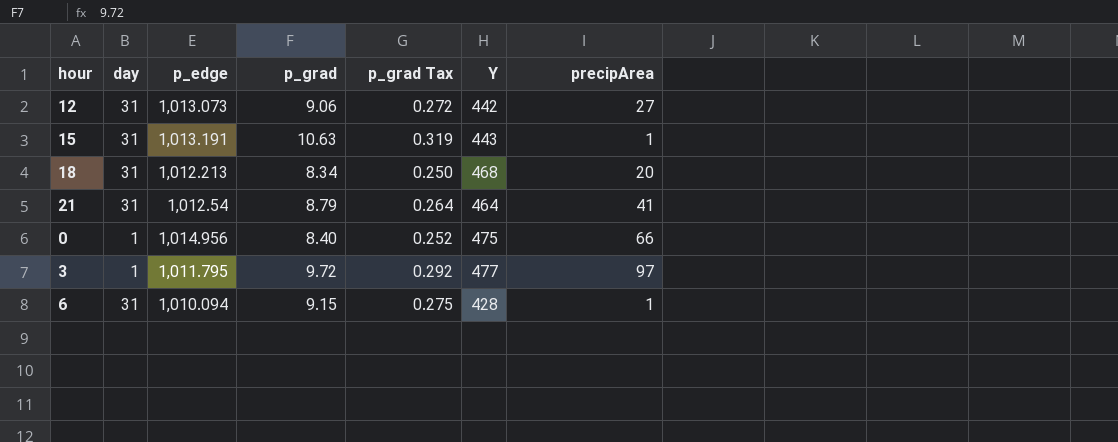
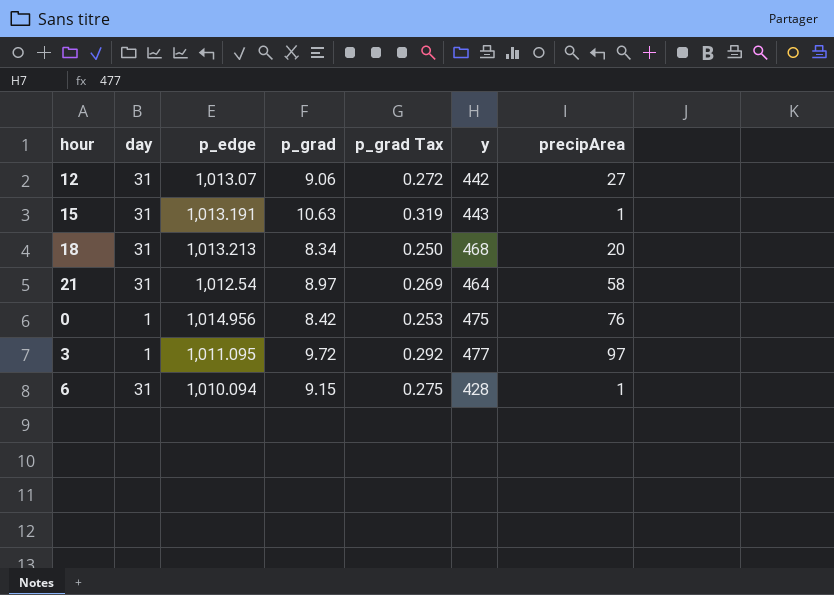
column name: Y -> y
12 | p_edge: 1,013.073 -> 1,013.07
18 | p_edge: 1,012.213 -> 1,013.213
21 | p_grad: 8.79 -> 8.97
21 | p_grad Tax: 0.264 -> 0.269
21 | precipArea: 41 -> 58
0 | p_grad: 8.40 -> 8.42
0 | p_grad Tax: 0.252 -> 0.253
0 | precipArea: 66 -> 76
3 | p_edge: 1,011.795 -> 1,011.095

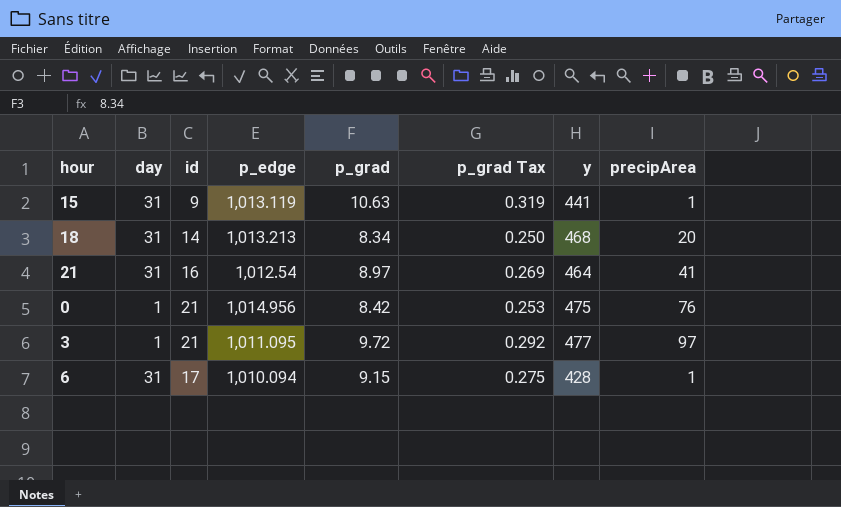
column id | position: none -> 3
row 12: 31 | 1,013.07 | 9.06 | 0.272 | 442 | 27 -> none
15 | p_edge: 1,013.191 -> 1,013.119
15 | y: 443 -> 441
21 | precipArea: 58 -> 41

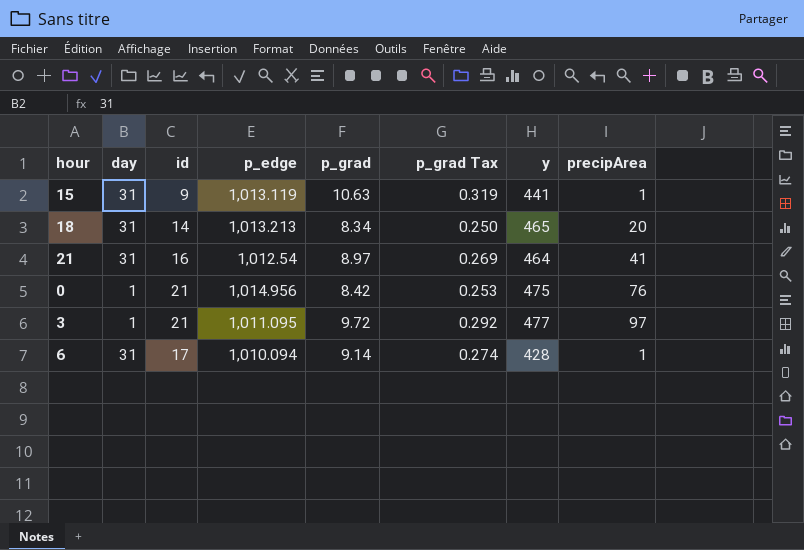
18 | y: 468 -> 465
6 | p_grad: 9.15 -> 9.14
6 | p_grad Tax: 0.275 -> 0.274

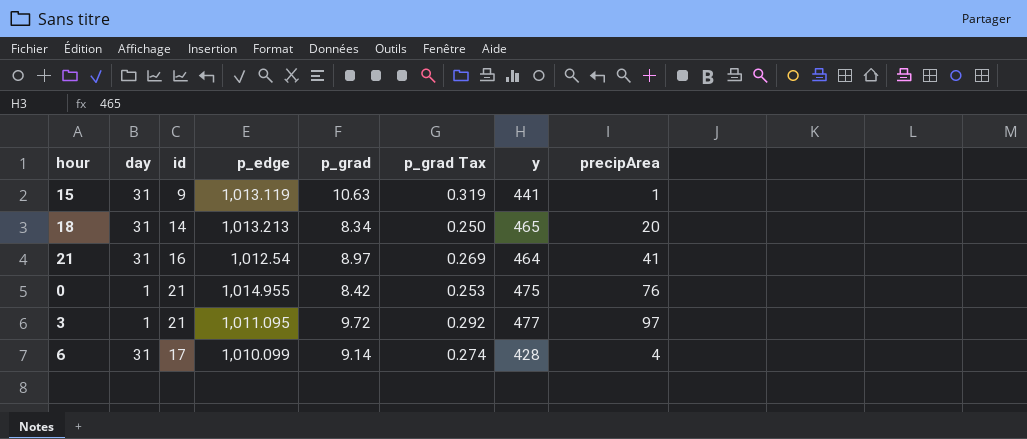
0 | p_edge: 1,014.956 -> 1,014.955
6 | p_edge: 1,010.094 -> 1,010.099
6 | precipArea: 1 -> 4

